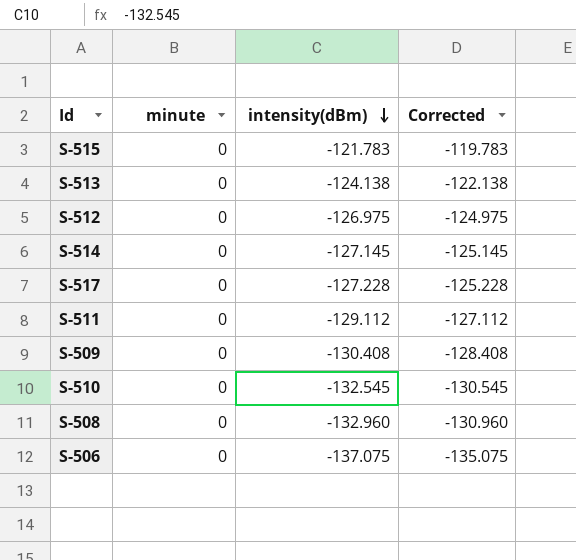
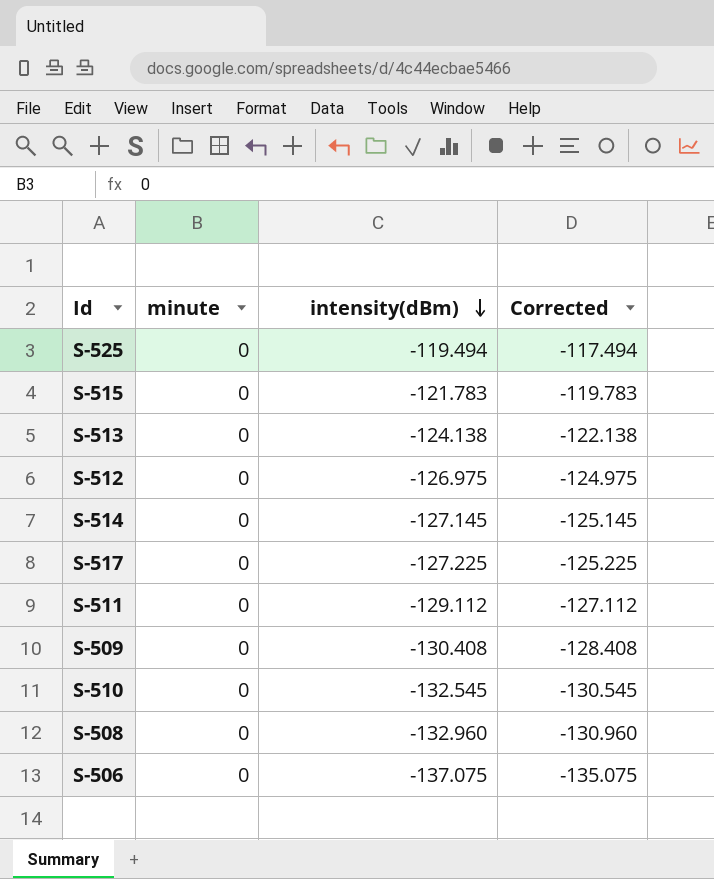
row S-525: none -> 0 | -119.494 | -117.494
S-517 | intensity(dBm): -127.228 -> -127.225
S-517 | Corrected: -125.228 -> -125.225

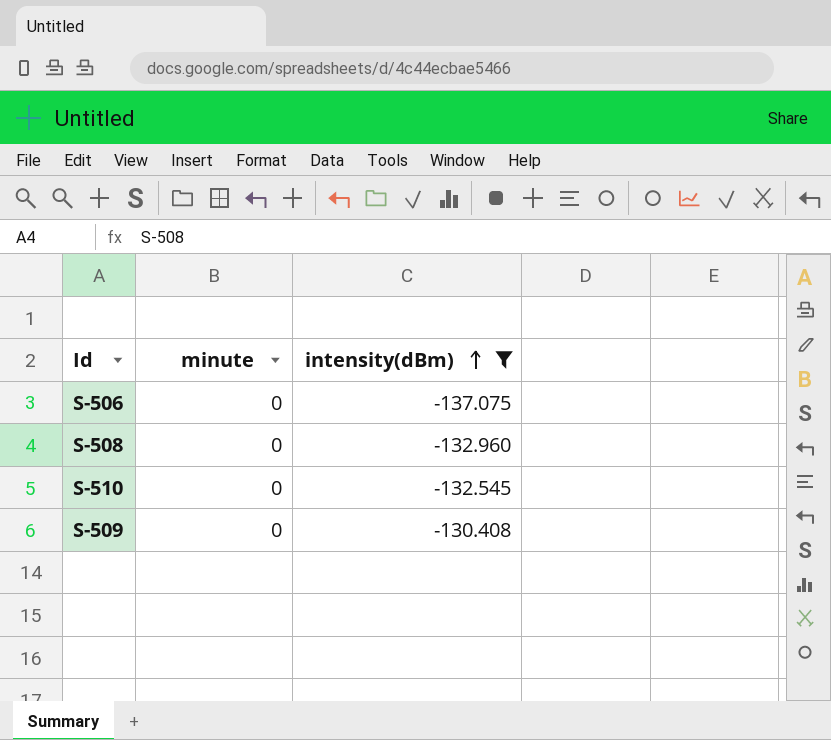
filter: none -> intensity(dBm) <= -130.408
row order: intensity(dBm) descending -> intensity(dBm) ascending
column Corrected | formula: [intensity(dBm)] + 2 -> none

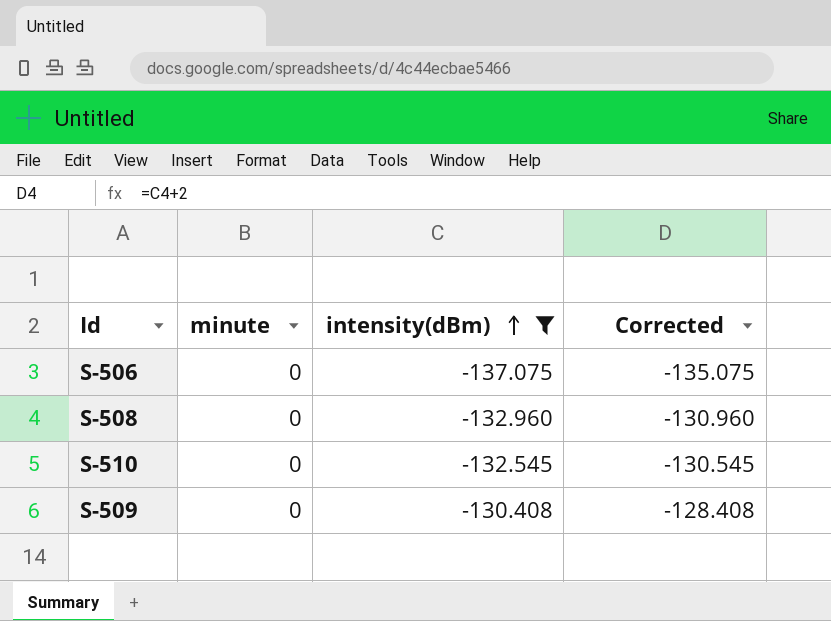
column Corrected | formula: none -> [intensity(dBm)] + 2

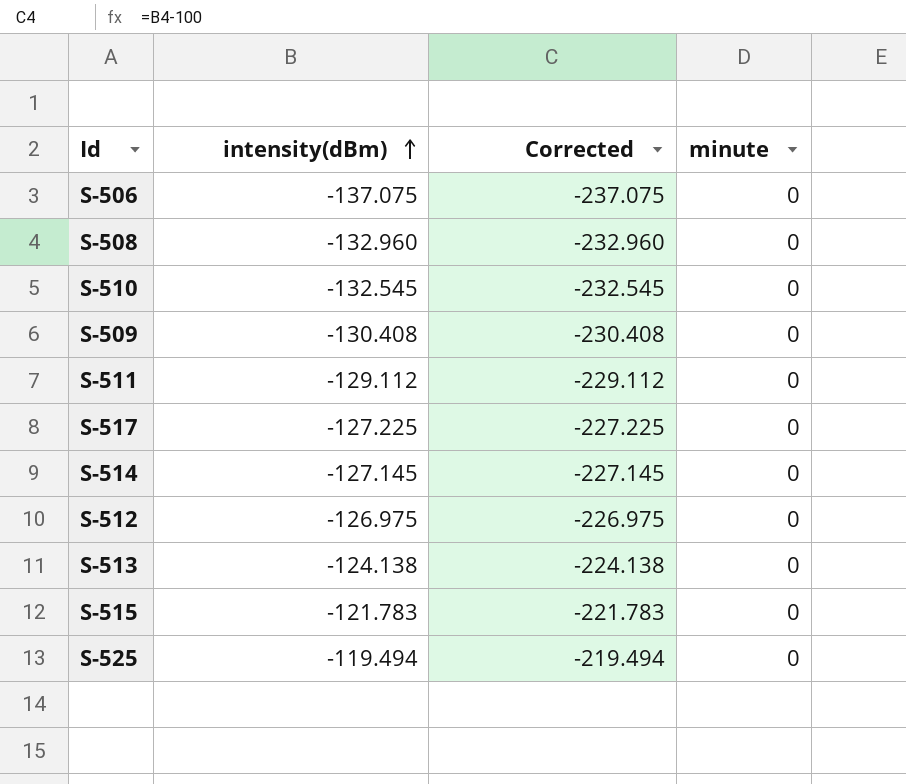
filter: intensity(dBm) <= -130.408 -> none
column Corrected | formula: [intensity(dBm)] + 2 -> [intensity(dBm)] - 100
column minute | position: 2 -> 4

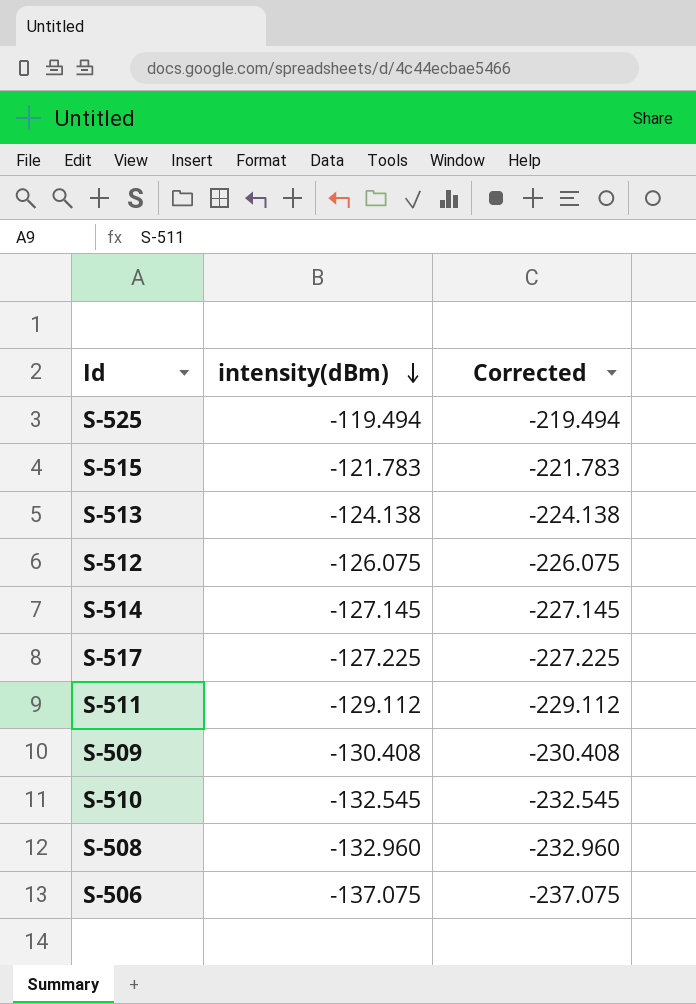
row order: intensity(dBm) ascending -> intensity(dBm) descending
column minute | position: 4 -> none
S-512 | intensity(dBm): -126.975 -> -126.075
S-512 | Corrected: -226.975 -> -226.075

